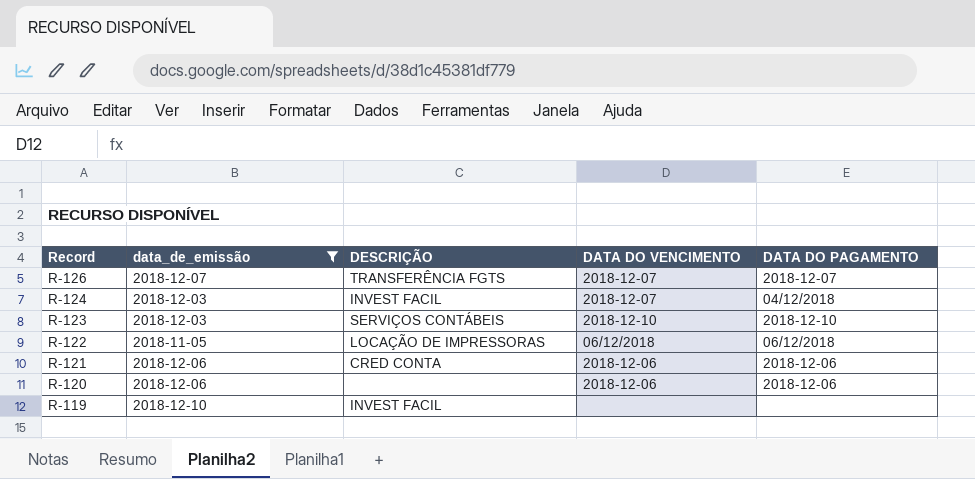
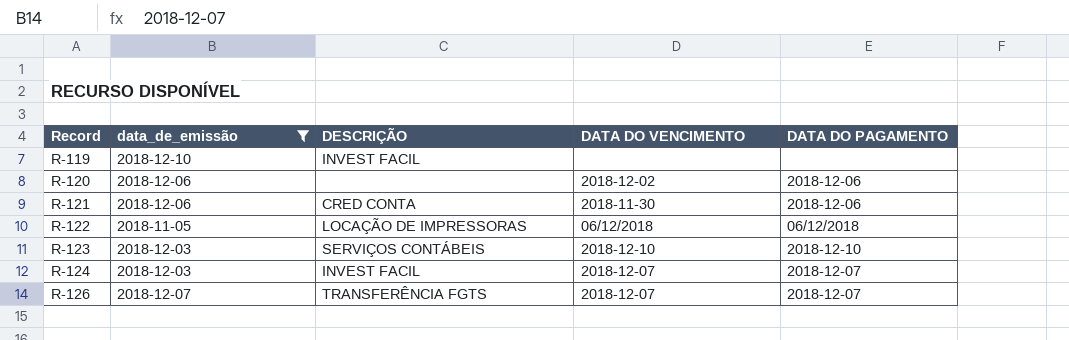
row order: Record descending -> Record ascending
R-120 | DATA DO VENCIMENTO: 2018-12-06 -> 2018-12-02
R-121 | DATA DO VENCIMENTO: 2018-12-06 -> 2018-11-30
R-124 | DATA DO PAGAMENTO: 04/12/2018 -> 2018-12-07

